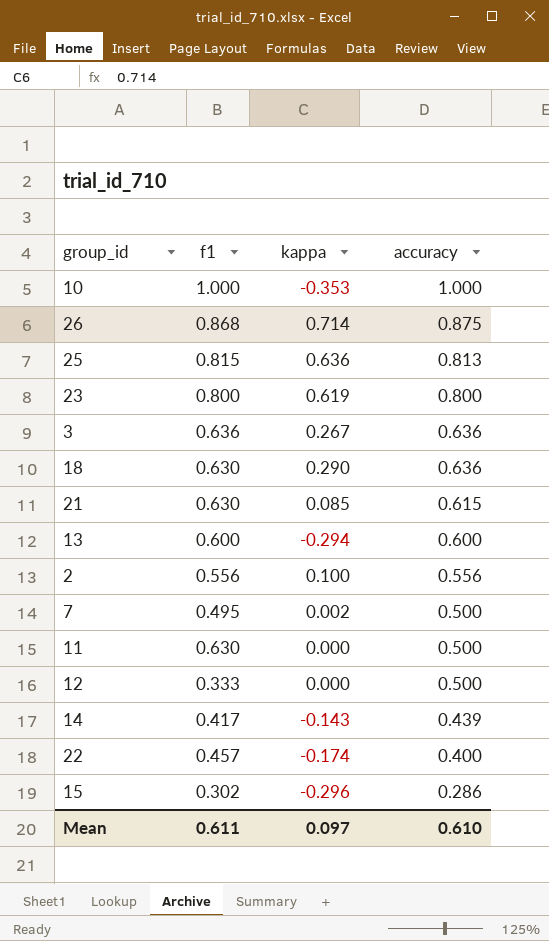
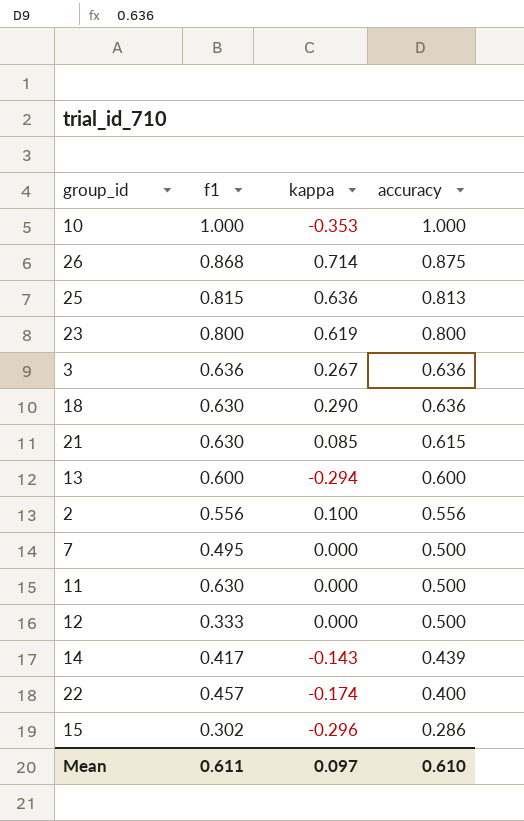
7 | kappa: 0.002 -> 0.000

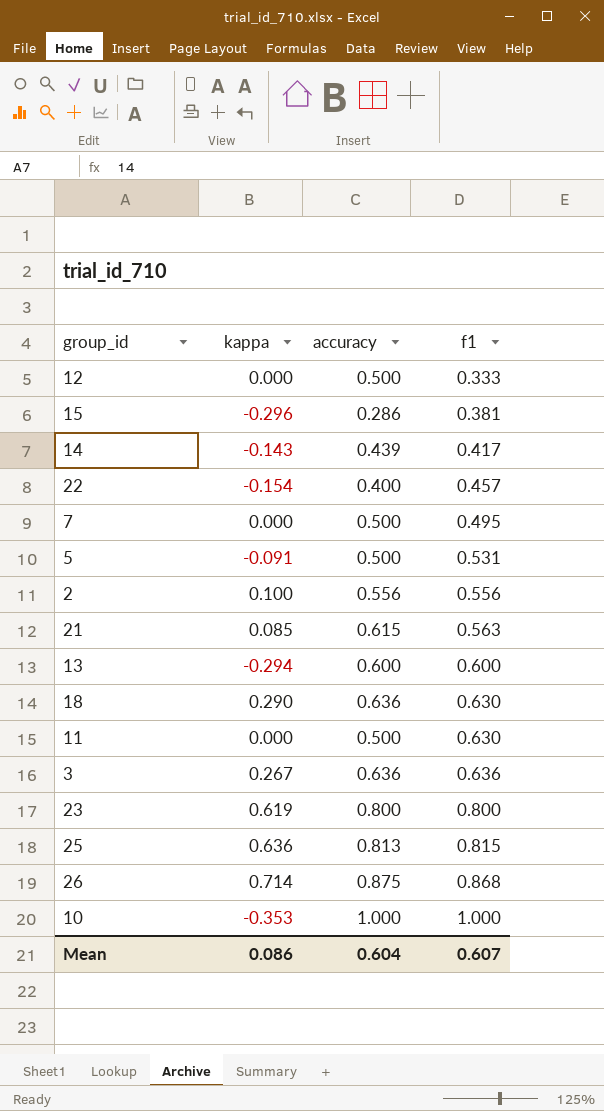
row order: accuracy descending -> f1 ascending
column f1 | position: 2 -> 4
15 | f1: 0.302 -> 0.381
22 | kappa: -0.174 -> -0.154
row 5: none -> -0.091 | 0.500 | 0.531
21 | f1: 0.630 -> 0.563
Mean | kappa: 0.097 -> 0.086
Mean | accuracy: 0.610 -> 0.604
Mean | f1: 0.611 -> 0.607

